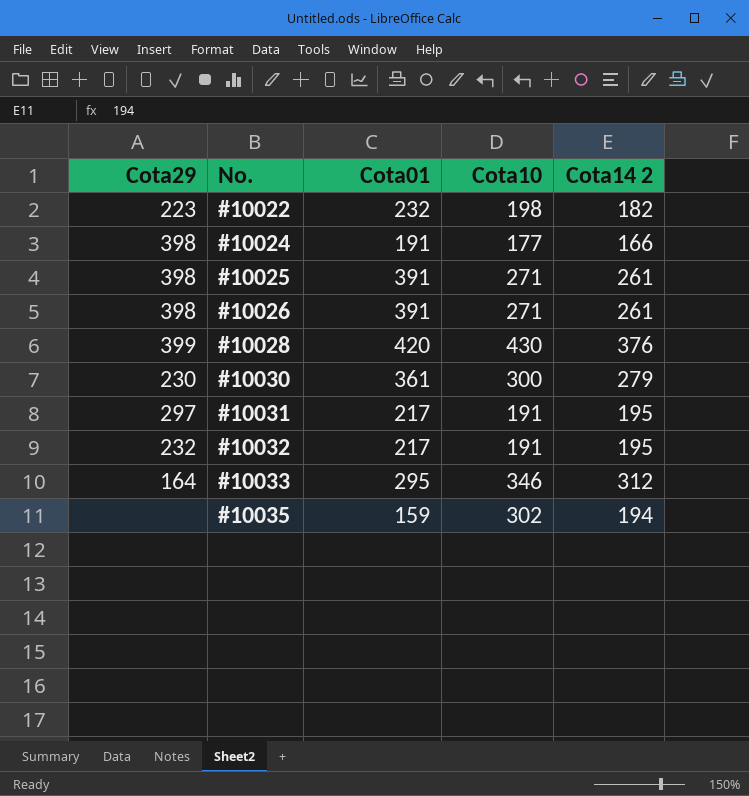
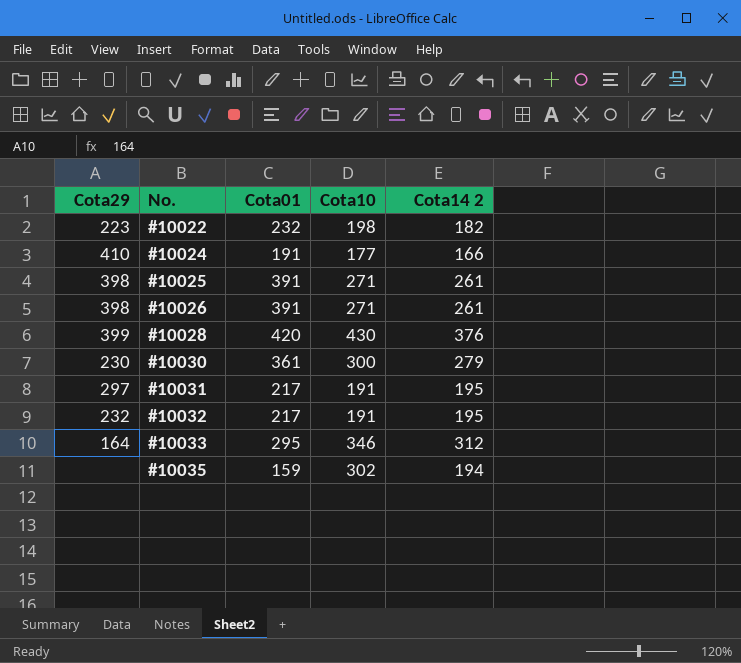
#10024 | Cota29: 398 -> 410

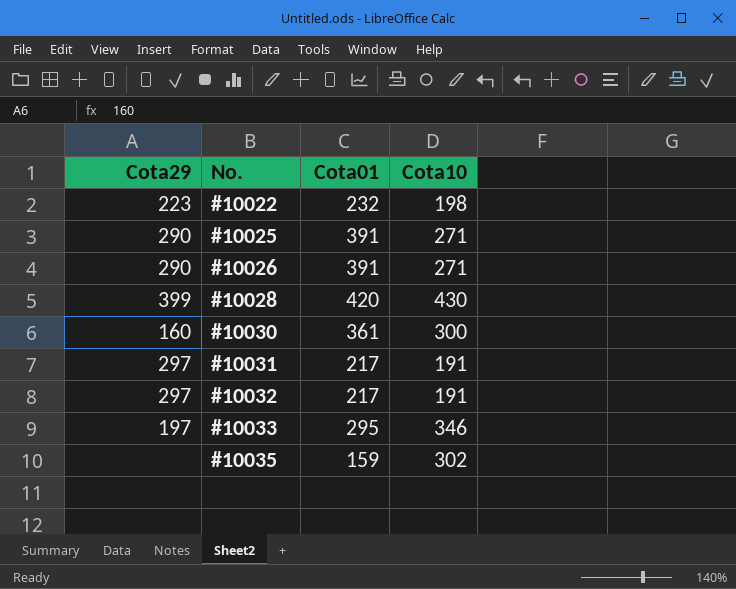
column Cota14 2 | position: 5 -> none
row #10024: 410 | 191 | 177 | 166 -> none
#10025 | Cota29: 398 -> 290
#10026 | Cota29: 398 -> 290
#10030 | Cota29: 230 -> 160
#10032 | Cota29: 232 -> 297
#10033 | Cota29: 164 -> 197

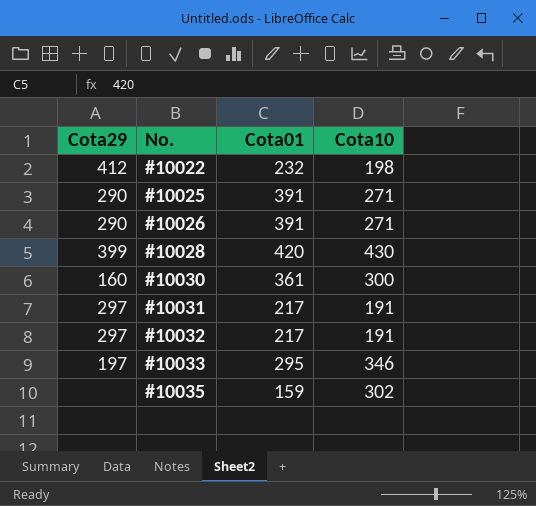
#10022 | Cota29: 223 -> 412

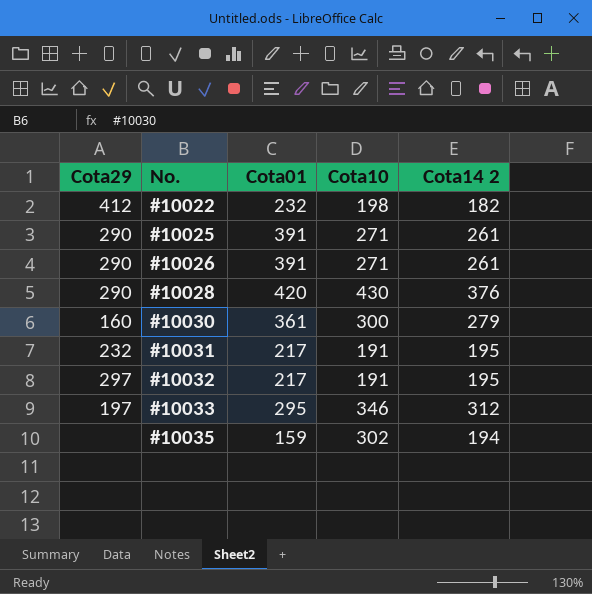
column Cota14 2 | position: none -> 5
#10028 | Cota29: 399 -> 290
#10031 | Cota29: 297 -> 232

